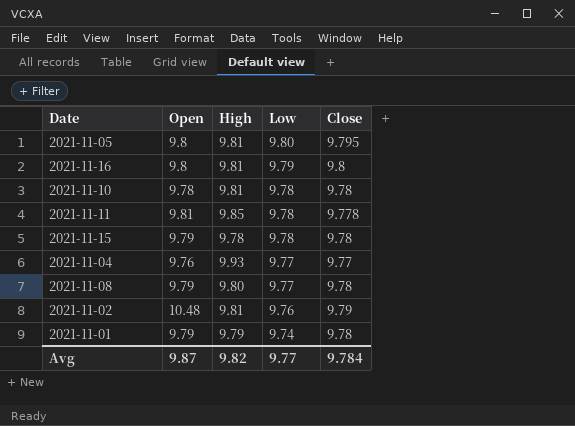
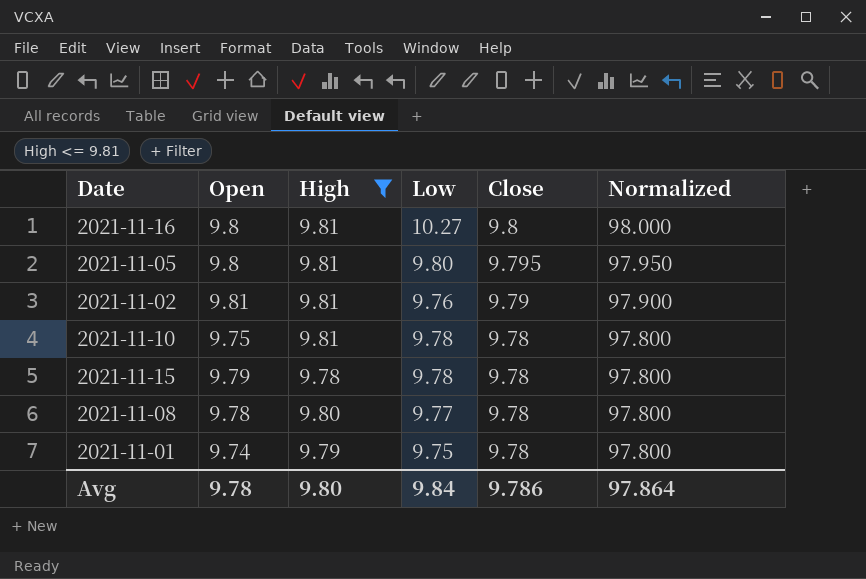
filter: none -> High <= 9.81
row order: Low descending -> Close descending
column Normalized | formula: none -> [Close] * 10
2021-11-16 | Low: 9.79 -> 10.27
2021-11-02 | Open: 10.48 -> 9.81
2021-11-10 | Open: 9.78 -> 9.75
2021-11-08 | Open: 9.79 -> 9.78
2021-11-01 | Open: 9.79 -> 9.74
2021-11-01 | Low: 9.74 -> 9.75
Avg | Open: 9.87 -> 9.78
Avg | High: 9.82 -> 9.80
Avg | Low: 9.77 -> 9.84
Avg | Close: 9.784 -> 9.786

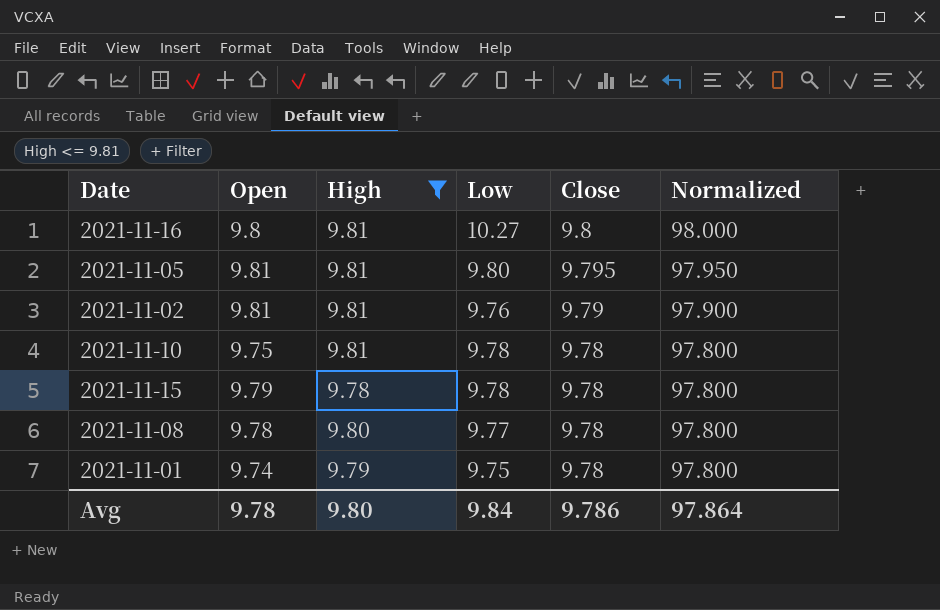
2021-11-05 | Open: 9.8 -> 9.81

